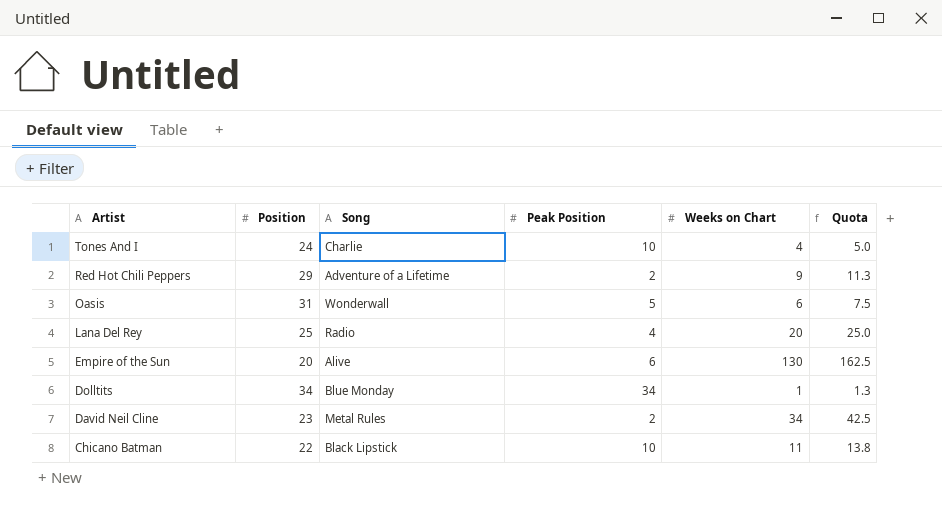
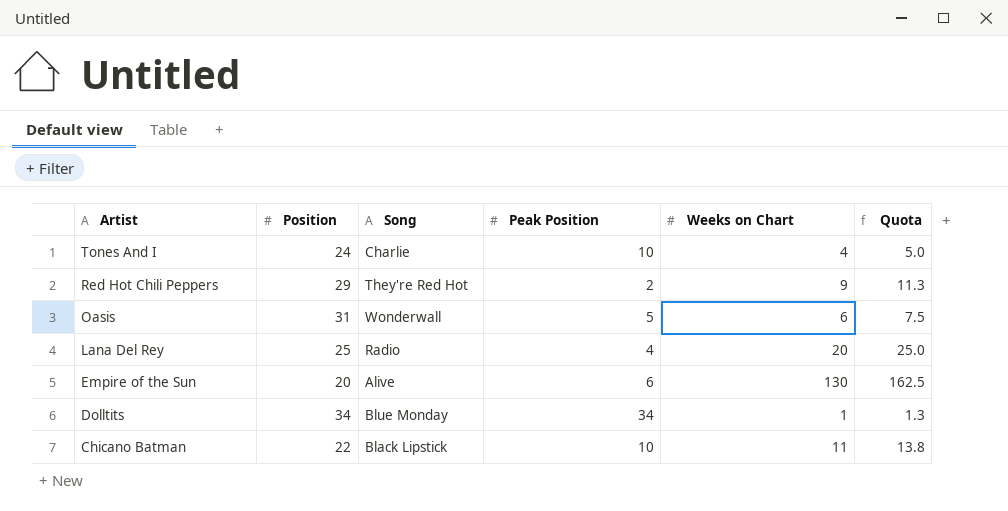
row David Neil Cline: 23 | Metal Rules | 2 | 34 | 42.5 -> none
Red Hot Chili Peppers | Song: Adventure of a Lifetime -> They're Red Hot

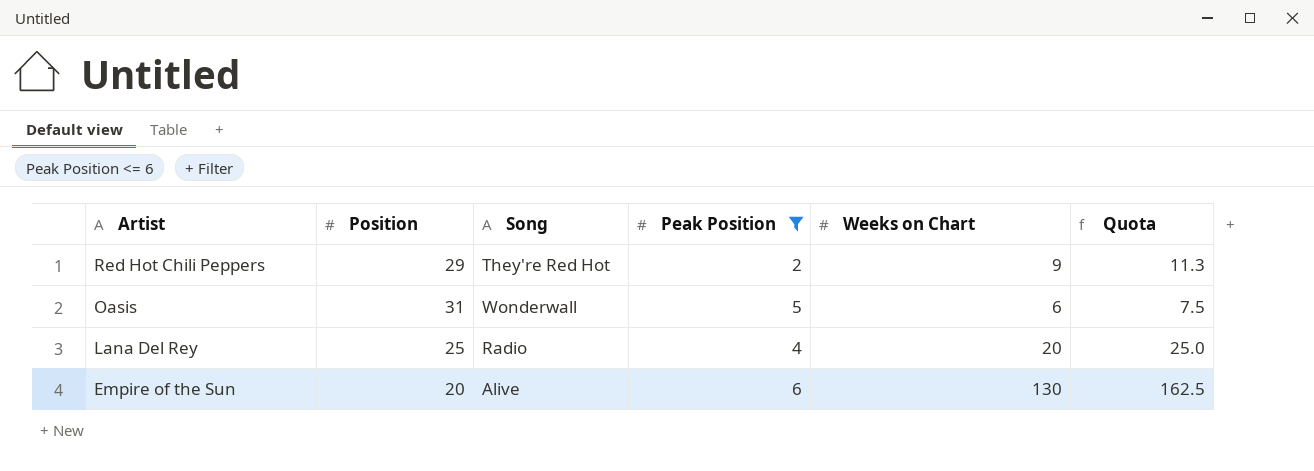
filter: none -> Peak Position <= 6

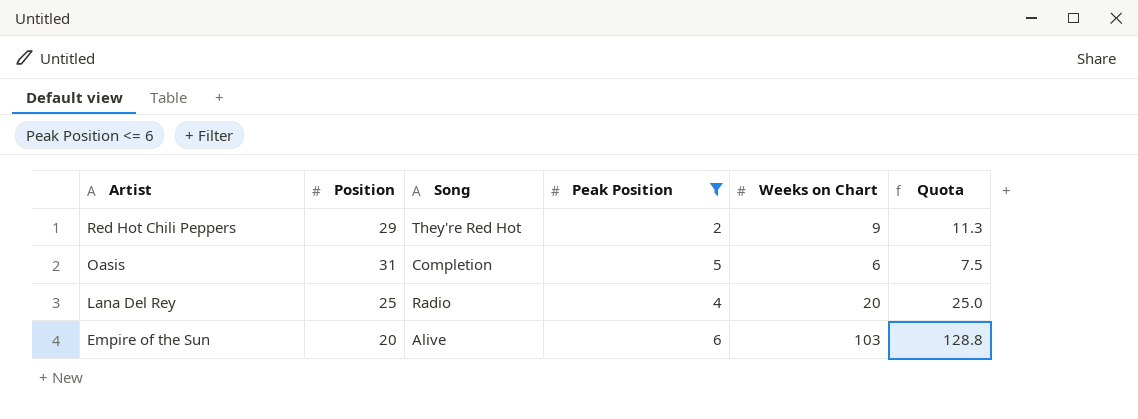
Oasis | Song: Wonderwall -> Completion
Empire of the Sun | Weeks on Chart: 130 -> 103
Empire of the Sun | Quota: 162.5 -> 128.8

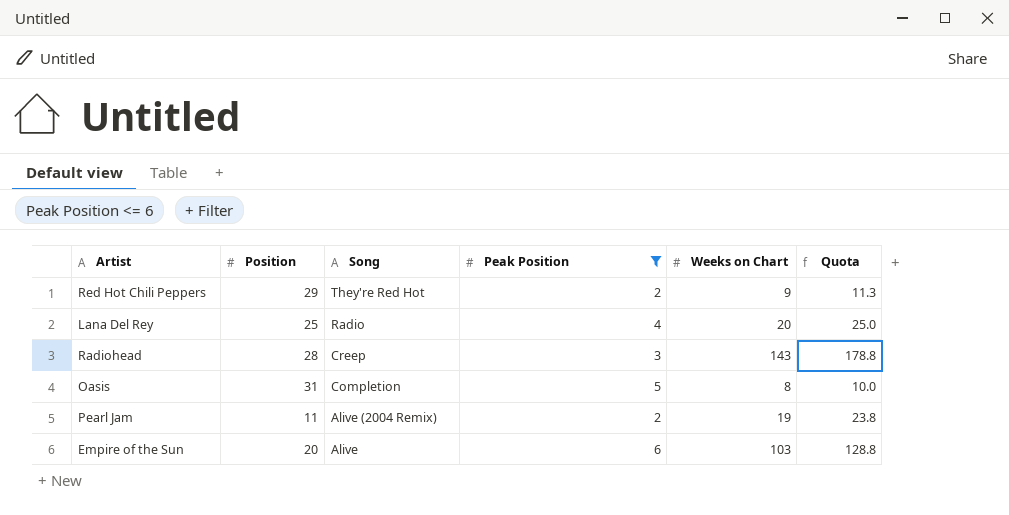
row order: Artist descending -> Song descending
row Radiohead: none -> 28 | Creep | 3 | 143 | 178.8
Oasis | Weeks on Chart: 6 -> 8
Oasis | Quota: 7.5 -> 10.0
row Pearl Jam: none -> 11 | Alive (2004 Remix) | 2 | 19 | 23.8

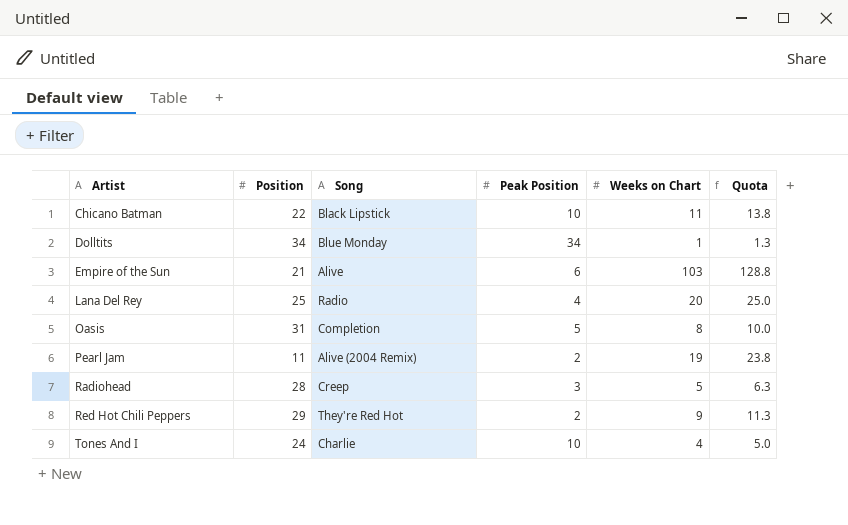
filter: Peak Position <= 6 -> none
row order: Song descending -> Artist ascending
Empire of the Sun | Position: 20 -> 21
Radiohead | Weeks on Chart: 143 -> 5
Radiohead | Quota: 178.8 -> 6.3

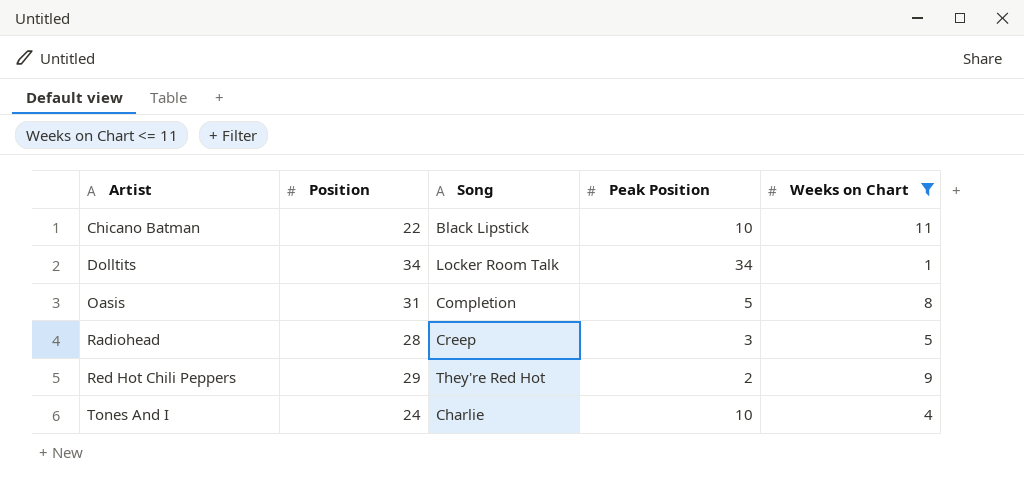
filter: none -> Weeks on Chart <= 11
column Quota | formula: [Weeks on Chart] * 1.25 -> none
Dolltits | Song: Blue Monday -> Locker Room Talk

